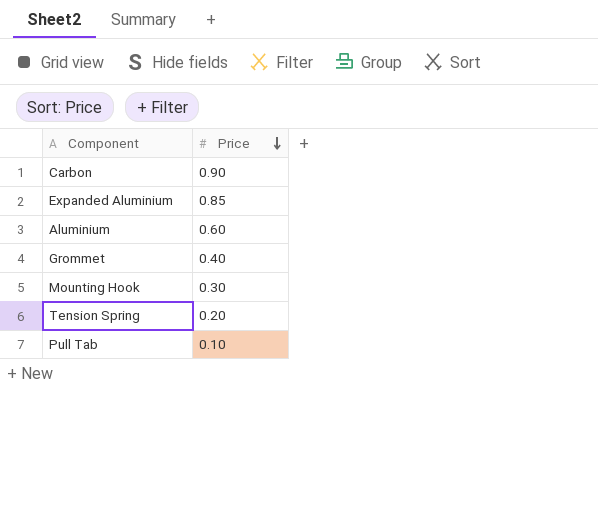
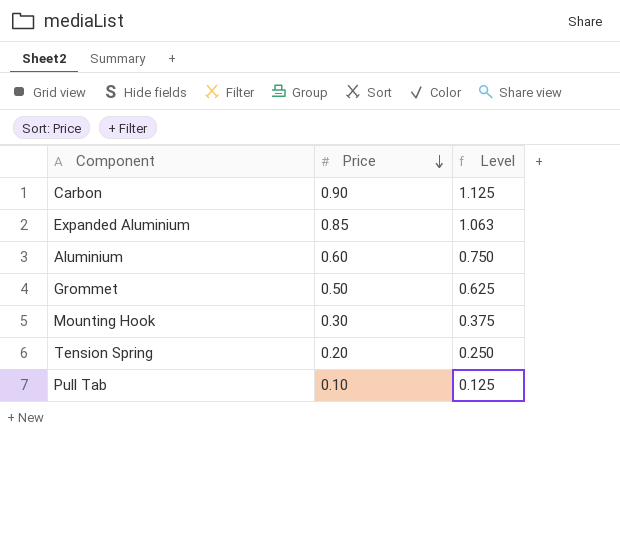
column Level | formula: none -> [Price] * 1.25
Grommet | Price: 0.40 -> 0.50

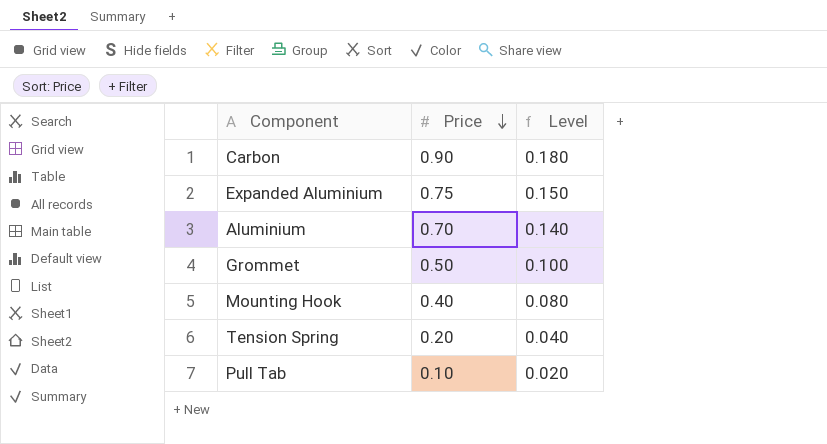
column Level | formula: [Price] * 1.25 -> [Price] * 0.2
Expanded Aluminium | Price: 0.85 -> 0.75
Aluminium | Price: 0.60 -> 0.70
Mounting Hook | Price: 0.30 -> 0.40

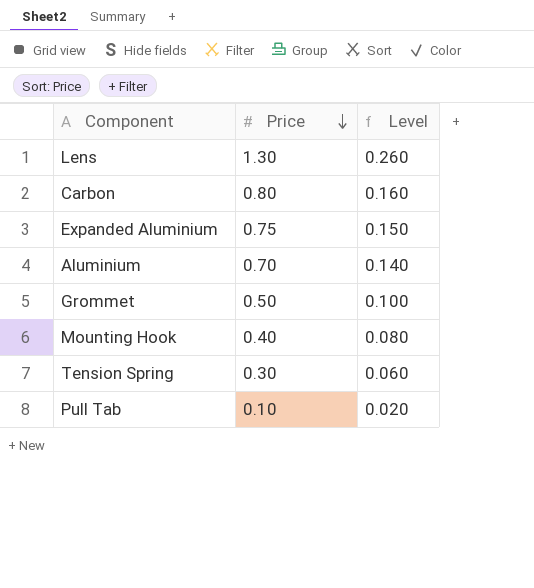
row Lens: none -> 1.30 | 0.260
Carbon | Price: 0.90 -> 0.80
Carbon | Level: 0.180 -> 0.160
Tension Spring | Price: 0.20 -> 0.30
Tension Spring | Level: 0.040 -> 0.060

